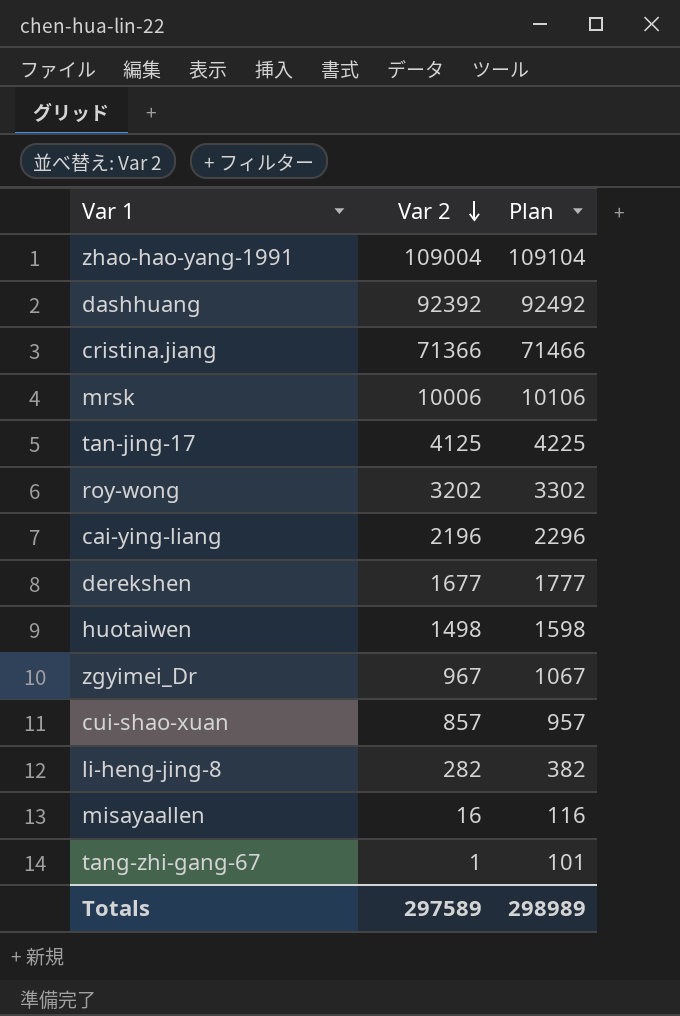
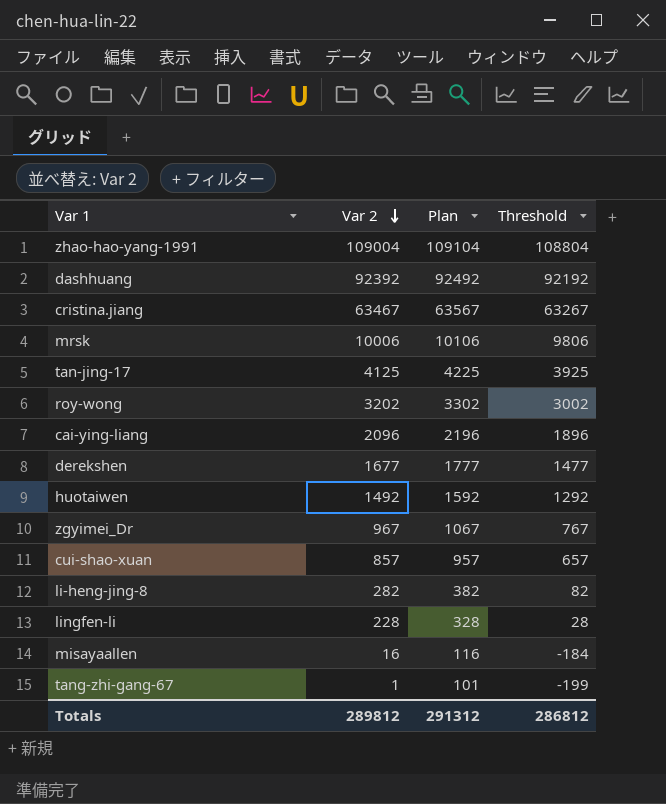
column Threshold | formula: none -> [Var 2] - 200
cristina.jiang | Var 2: 71366 -> 63467
cristina.jiang | Plan: 71466 -> 63567
cai-ying-liang | Var 2: 2196 -> 2096
cai-ying-liang | Plan: 2296 -> 2196
huotaiwen | Var 2: 1498 -> 1492
huotaiwen | Plan: 1598 -> 1592
row lingfen-li: none -> 228 | 328 | 28
Totals | Var 2: 297589 -> 289812
Totals | Plan: 298989 -> 291312

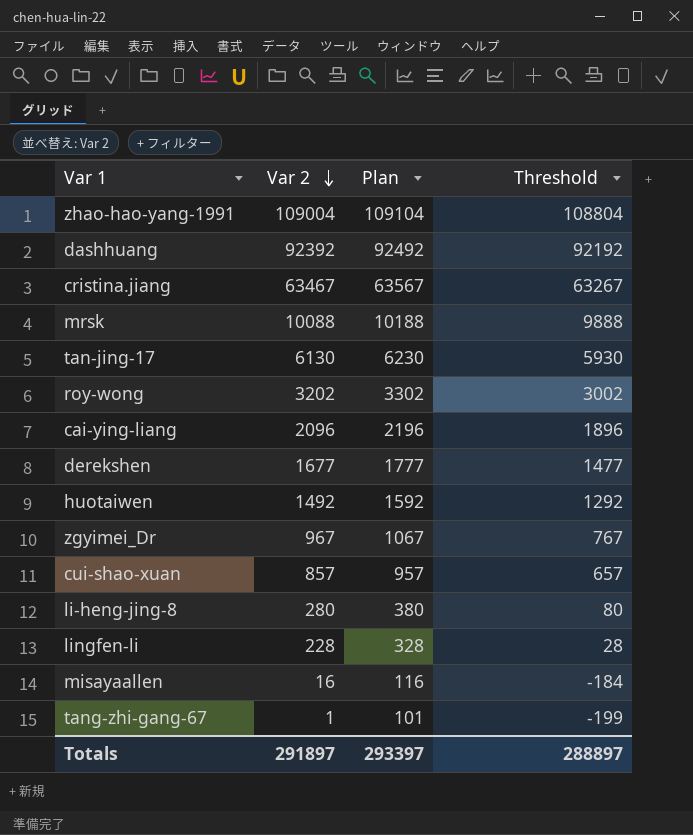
mrsk | Var 2: 10006 -> 10088
mrsk | Plan: 10106 -> 10188
mrsk | Threshold: 9806 -> 9888
tan-jing-17 | Var 2: 4125 -> 6130
tan-jing-17 | Plan: 4225 -> 6230
tan-jing-17 | Threshold: 3925 -> 5930
li-heng-jing-8 | Var 2: 282 -> 280
li-heng-jing-8 | Plan: 382 -> 380
li-heng-jing-8 | Threshold: 82 -> 80
Totals | Var 2: 289812 -> 291897
Totals | Plan: 291312 -> 293397
Totals | Threshold: 286812 -> 288897

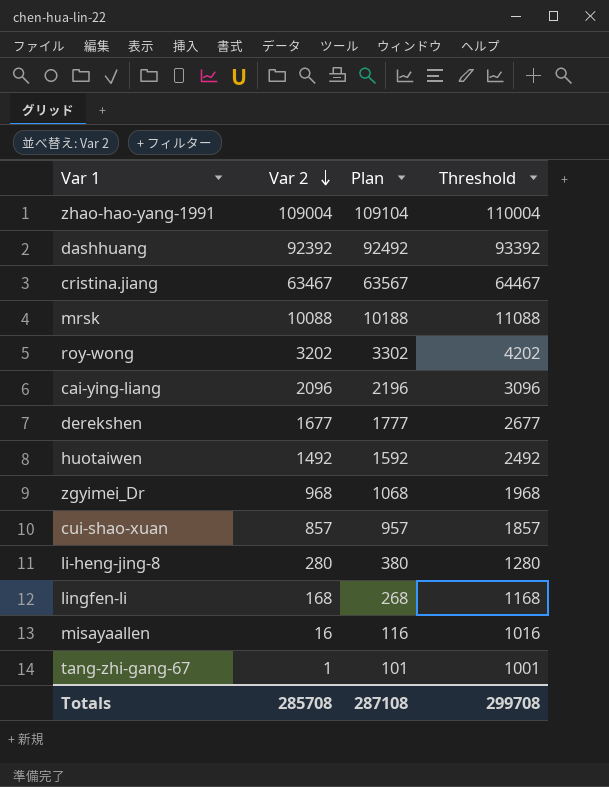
column Threshold | formula: [Var 2] - 200 -> [Var 2] + 1000
row tan-jing-17: 6130 | 6230 | 5930 -> none
zgyimei_Dr | Var 2: 967 -> 968
zgyimei_Dr | Plan: 1067 -> 1068
lingfen-li | Var 2: 228 -> 168
lingfen-li | Plan: 328 -> 268
Totals | Var 2: 291897 -> 285708
Totals | Plan: 293397 -> 287108
Totals | Threshold: 288897 -> 299708

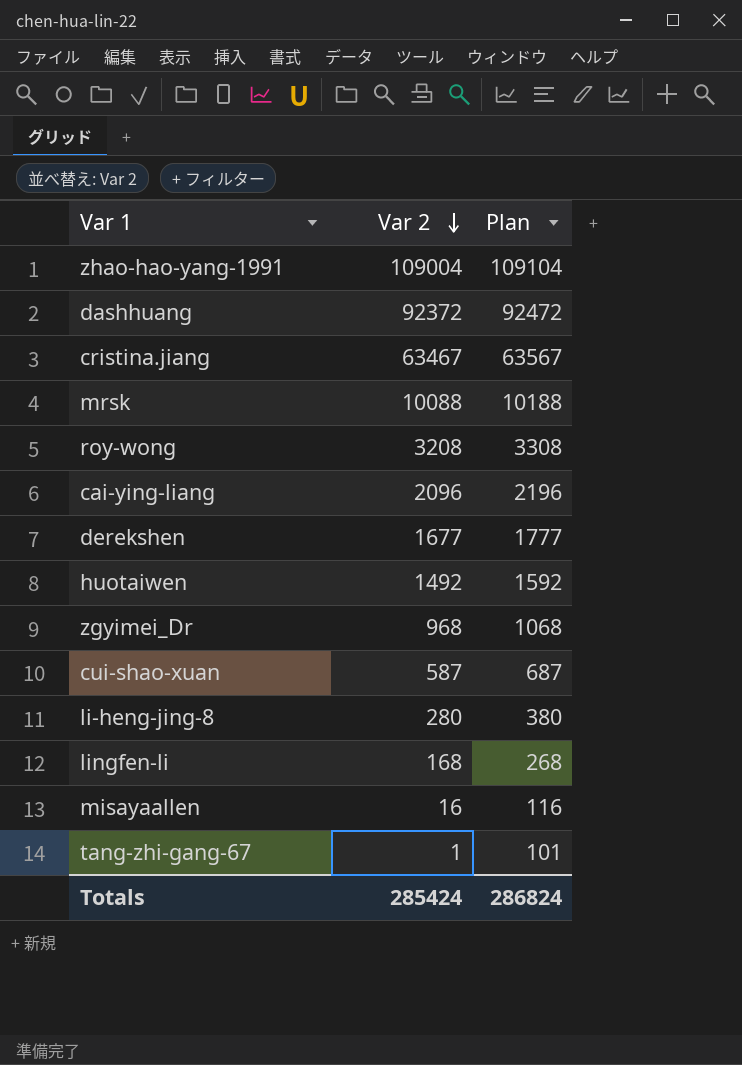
column Threshold | formula: [Var 2] + 1000 -> none
dashhuang | Var 2: 92392 -> 92372
dashhuang | Plan: 92492 -> 92472
roy-wong | Var 2: 3202 -> 3208
roy-wong | Plan: 3302 -> 3308
cui-shao-xuan | Var 2: 857 -> 587
cui-shao-xuan | Plan: 957 -> 687
Totals | Var 2: 285708 -> 285424
Totals | Plan: 287108 -> 286824

